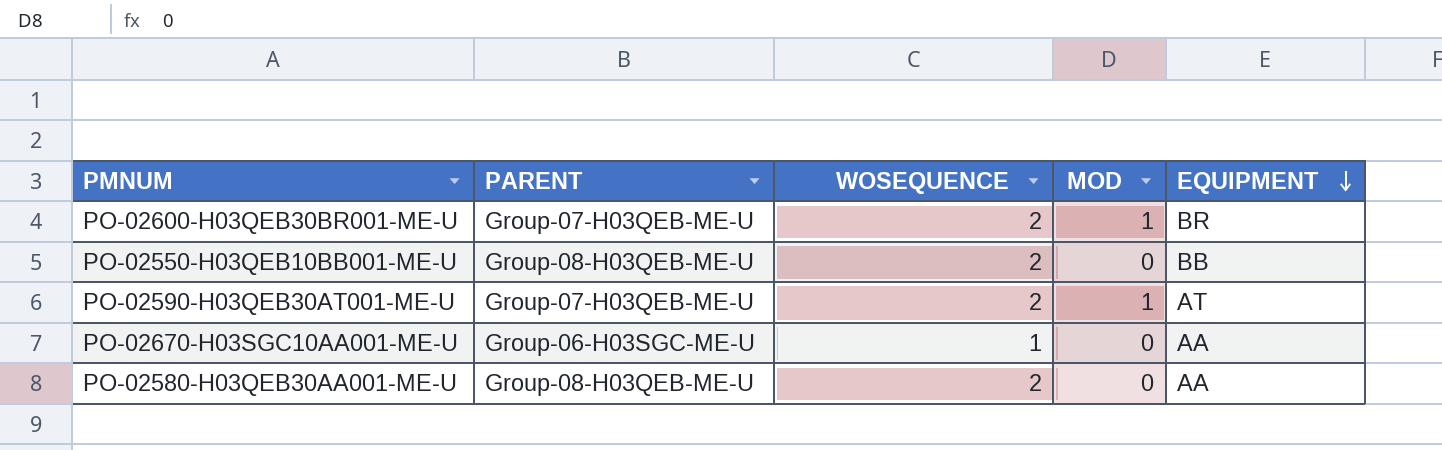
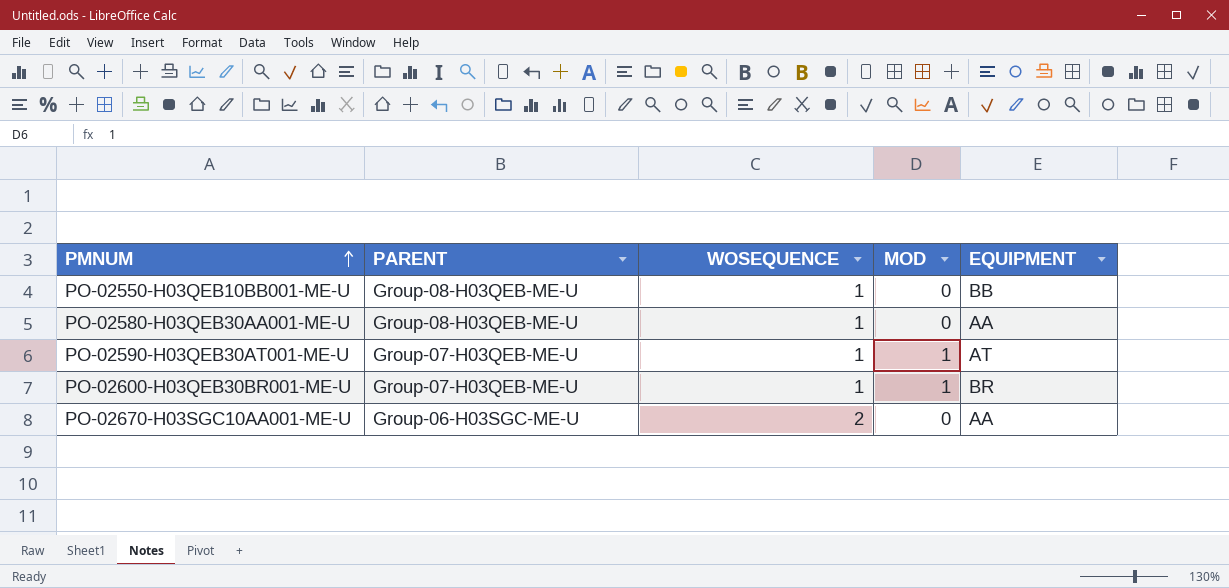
row order: EQUIPMENT descending -> PMNUM ascending
PO-02550-H03QEB10BB001-ME-U | WOSEQUENCE: 2 -> 1
PO-02580-H03QEB30AA001-ME-U | WOSEQUENCE: 2 -> 1
PO-02590-H03QEB30AT001-ME-U | WOSEQUENCE: 2 -> 1
PO-02600-H03QEB30BR001-ME-U | WOSEQUENCE: 2 -> 1
PO-02670-H03SGC10AA001-ME-U | WOSEQUENCE: 1 -> 2

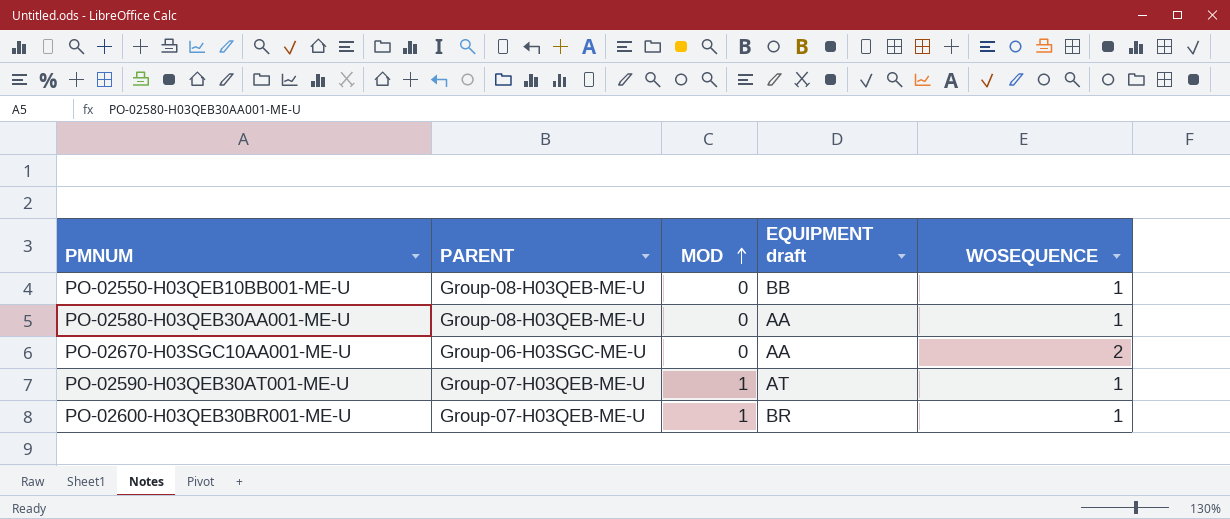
row order: PMNUM ascending -> MOD ascending
column name: EQUIPMENT -> EQUIPMENT draft
column WOSEQUENCE | position: 3 -> 5

